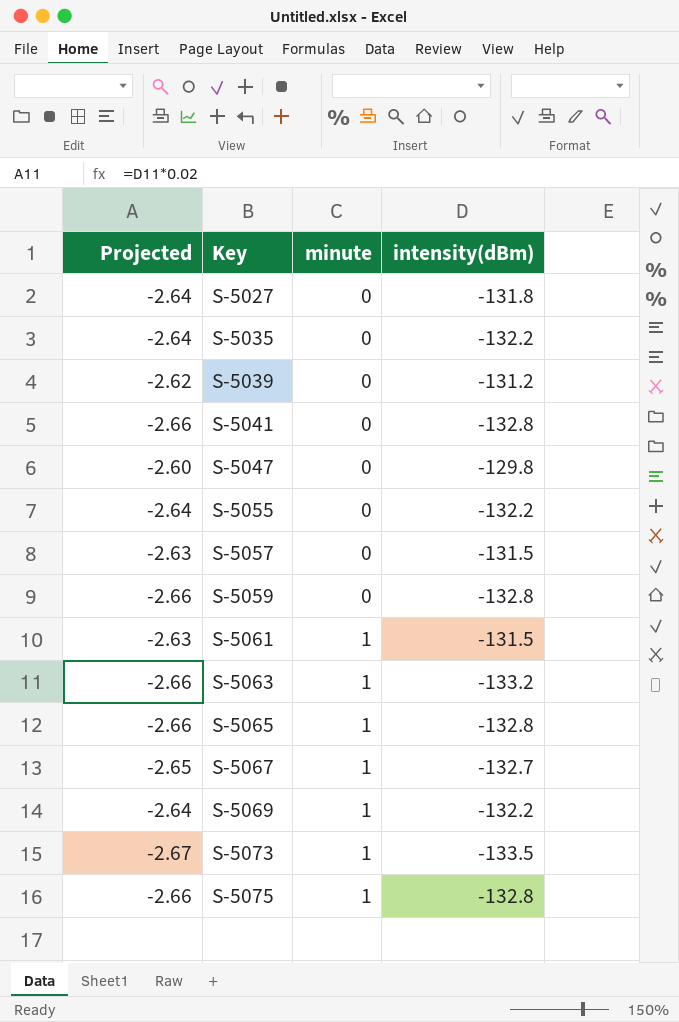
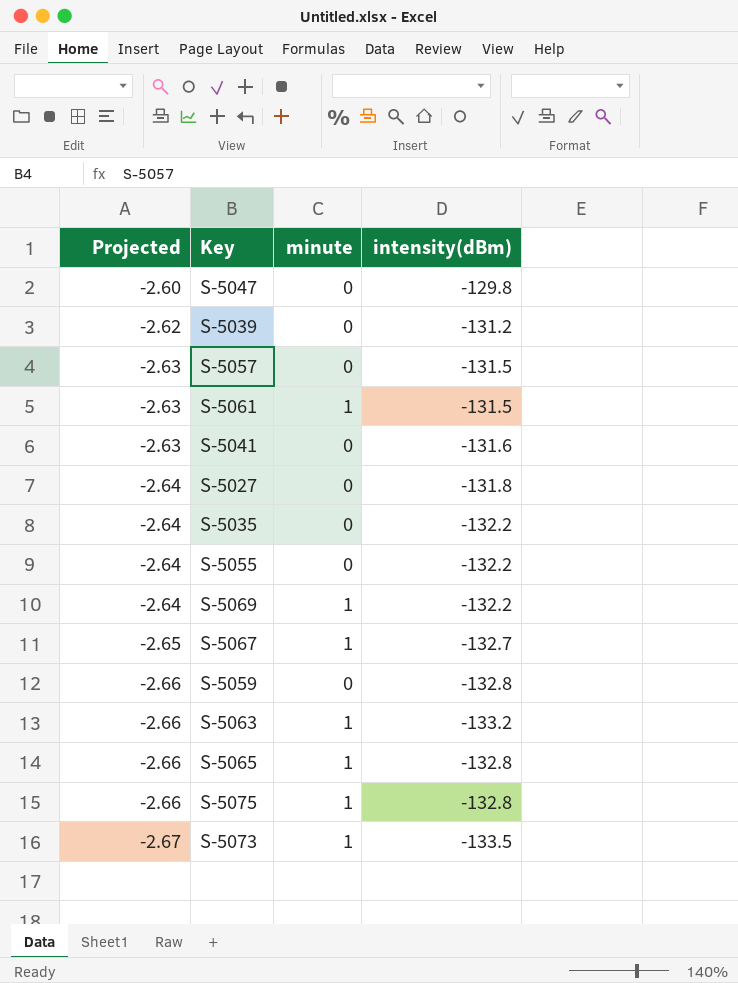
row order: Key ascending -> Projected descending
S-5041 | Projected: -2.66 -> -2.63
S-5041 | intensity(dBm): -132.8 -> -131.6

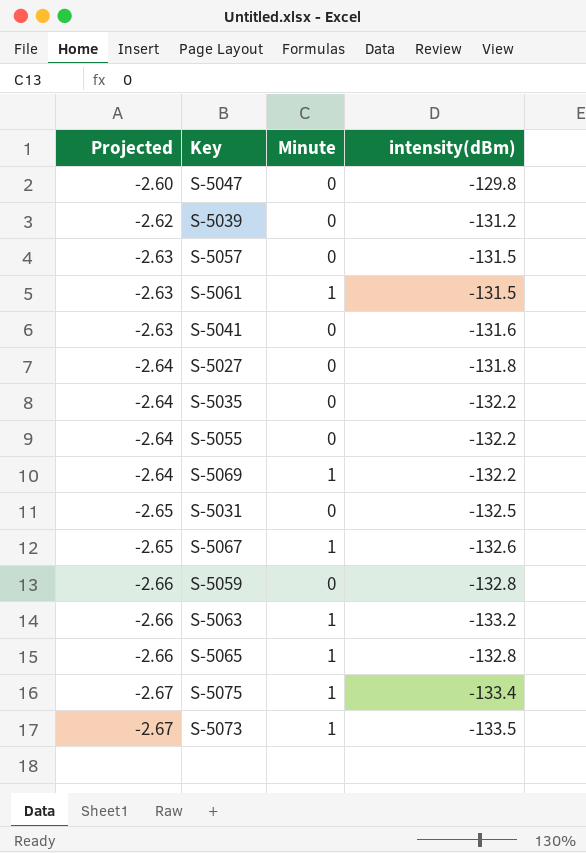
column name: minute -> Minute
row S-5031: none -> -2.65 | 0 | -132.5
S-5067 | intensity(dBm): -132.7 -> -132.6
S-5075 | Projected: -2.66 -> -2.67
S-5075 | intensity(dBm): -132.8 -> -133.4

